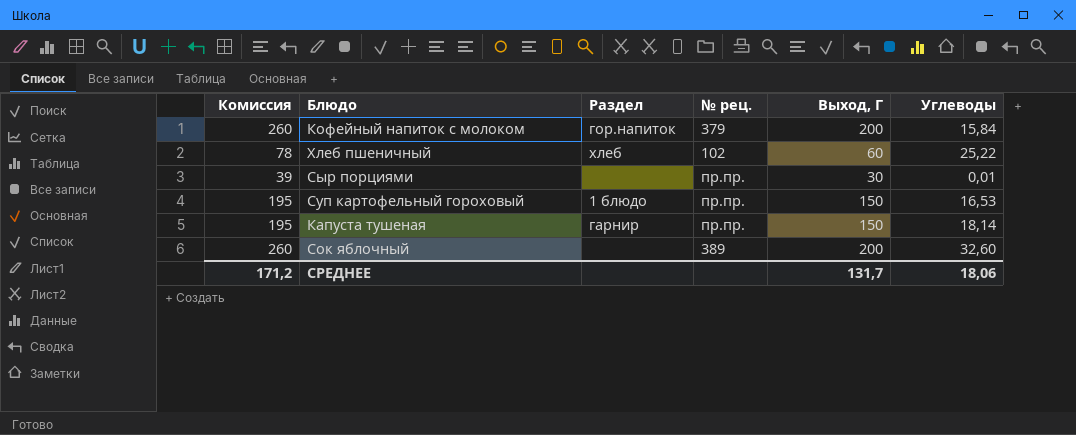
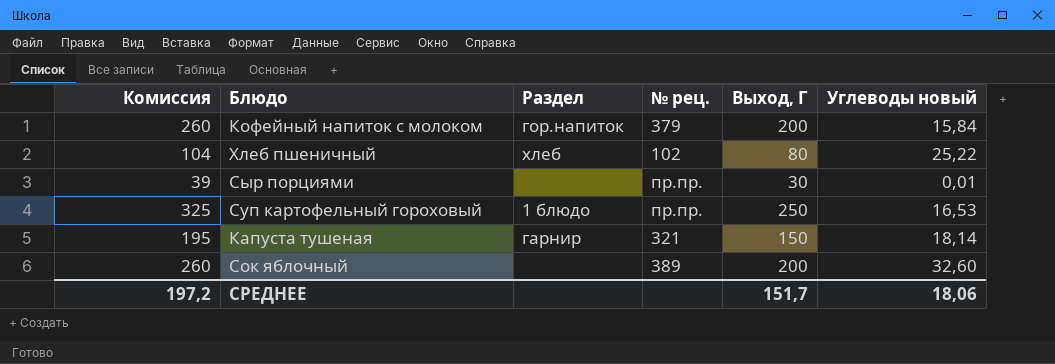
column name: Углеводы -> Углеводы новый
Хлеб пшеничный | Комиссия: 78 -> 104
Хлеб пшеничный | Выход, Г: 60 -> 80
Суп картофельный гороховый | Комиссия: 195 -> 325
Суп картофельный гороховый | Выход, Г: 150 -> 250
Капуста тушеная | № рец.: пр.пр. -> 321
СРЕДНЕЕ | Комиссия: 171,2 -> 197,2
СРЕДНЕЕ | Выход, Г: 131,7 -> 151,7

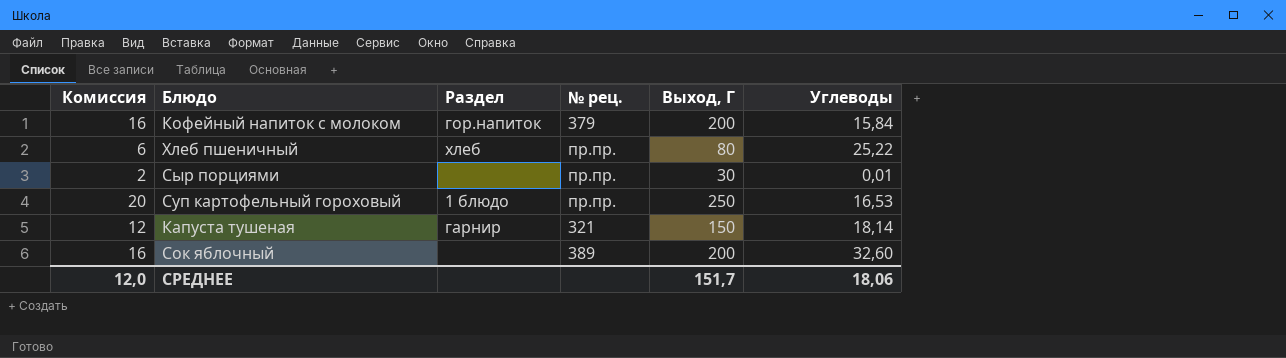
column Комиссия | formula: [Выход, Г] * 1,3 -> [Выход, Г] * 0,08
column name: Углеводы новый -> Углеводы
Хлеб пшеничный | № рец.: 102 -> пр.пр.
СРЕДНЕЕ | Комиссия: 197,2 -> 12,0

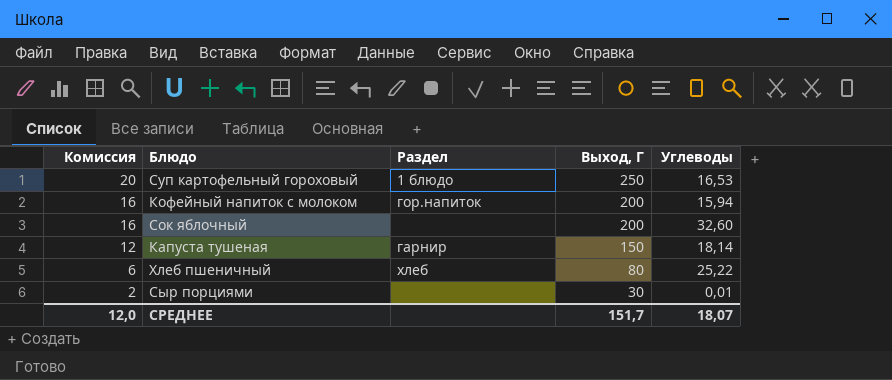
row order: none -> Комиссия descending
column № рец. | position: 4 -> none
Кофейный напиток с молоком | Углеводы: 15,84 -> 15,94
СРЕДНЕЕ | Углеводы: 18,06 -> 18,07

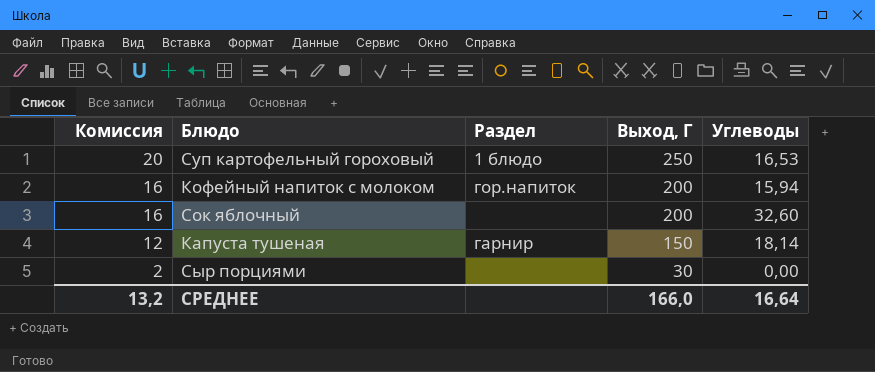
row Хлеб пшеничный: 6 | хлеб | 80 | 25,22 -> none
Сыр порциями | Углеводы: 0,01 -> 0,00
СРЕДНЕЕ | Комиссия: 12,0 -> 13,2
СРЕДНЕЕ | Выход, Г: 151,7 -> 166,0
СРЕДНЕЕ | Углеводы: 18,07 -> 16,64

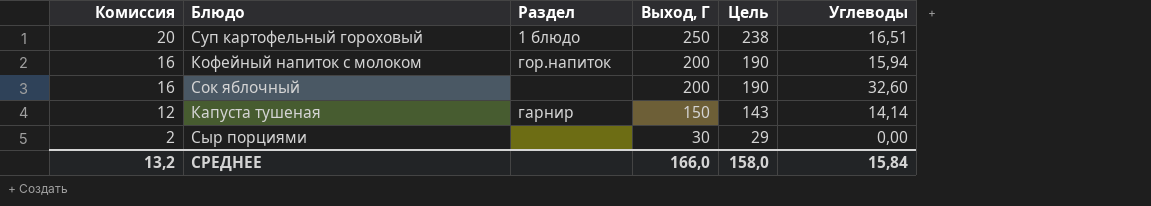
column Цель | formula: none -> [Выход, Г] * 0,95
Суп картофельный гороховый | Углеводы: 16,53 -> 16,51
Капуста тушеная | Углеводы: 18,14 -> 14,14
СРЕДНЕЕ | Углеводы: 16,64 -> 15,84

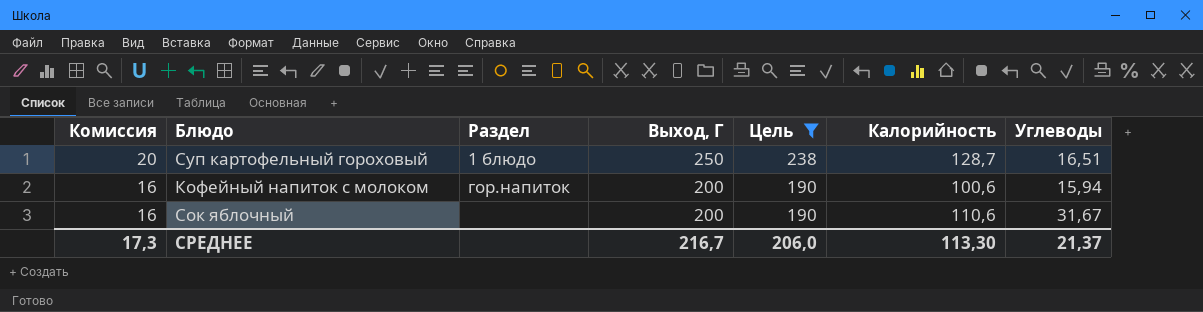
filter: none -> Цель >= 190
column Калорийность | position: none -> 6
Сок яблочный | Углеводы: 32,60 -> 31,67
СРЕДНЕЕ | Комиссия: 13,2 -> 17,3
СРЕДНЕЕ | Выход, Г: 166,0 -> 216,7
СРЕДНЕЕ | Цель: 158,0 -> 206,0
СРЕДНЕЕ | Углеводы: 15,84 -> 21,37

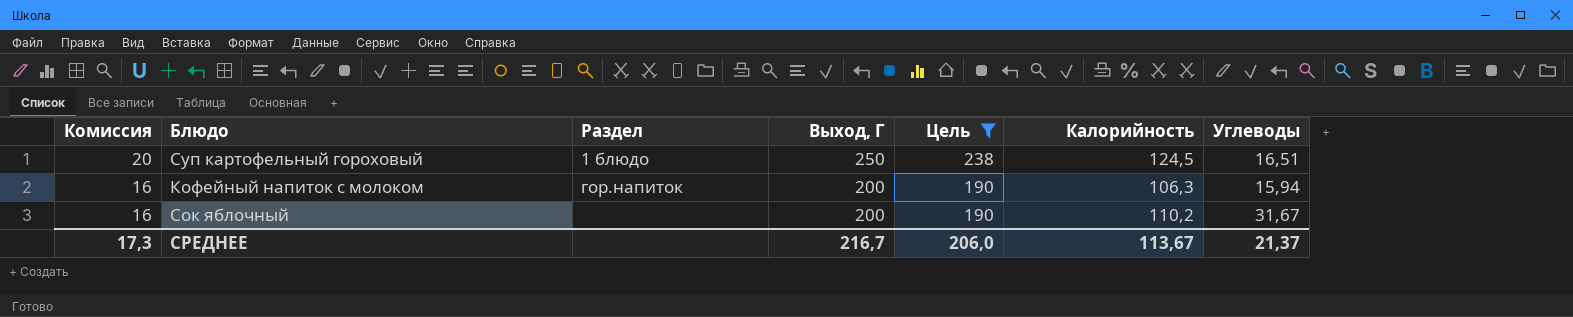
Суп картофельный гороховый | Калорийность: 128,7 -> 124,5
Кофейный напиток с молоком | Калорийность: 100,6 -> 106,3
Сок яблочный | Калорийность: 110,6 -> 110,2
СРЕДНЕЕ | Калорийность: 113,30 -> 113,67

